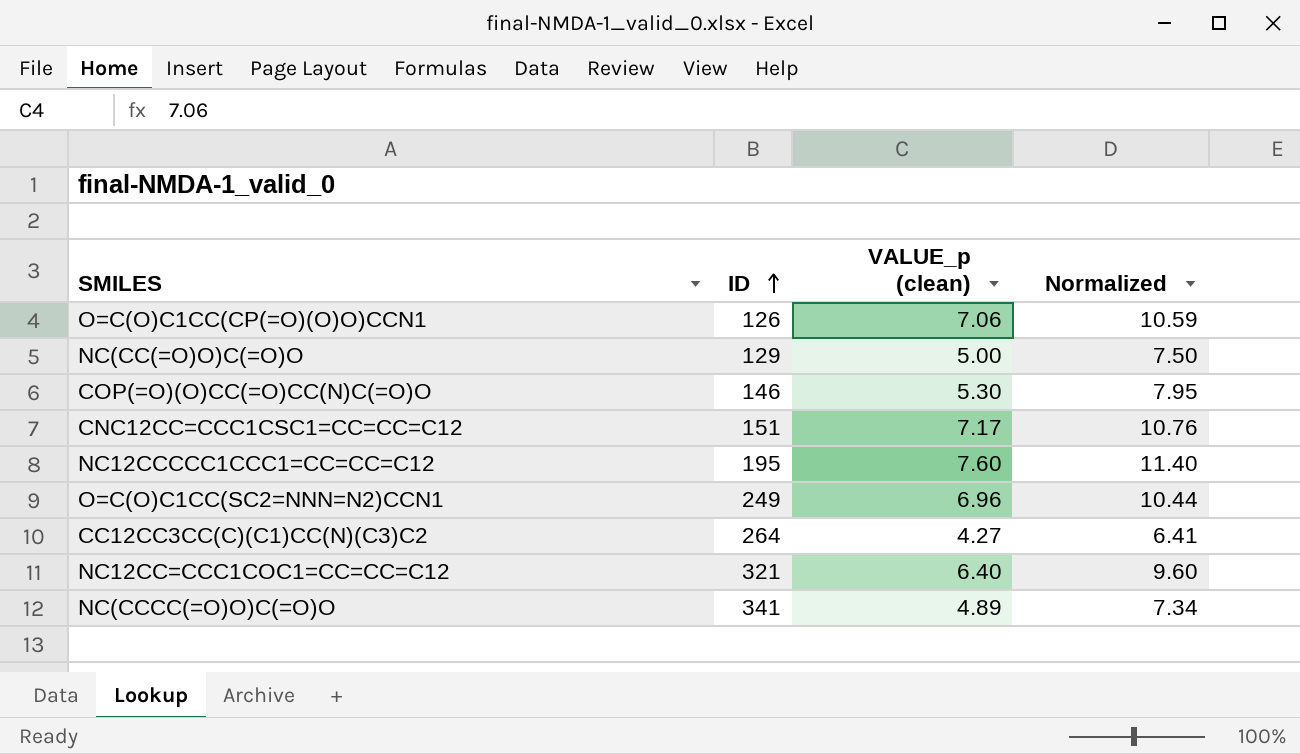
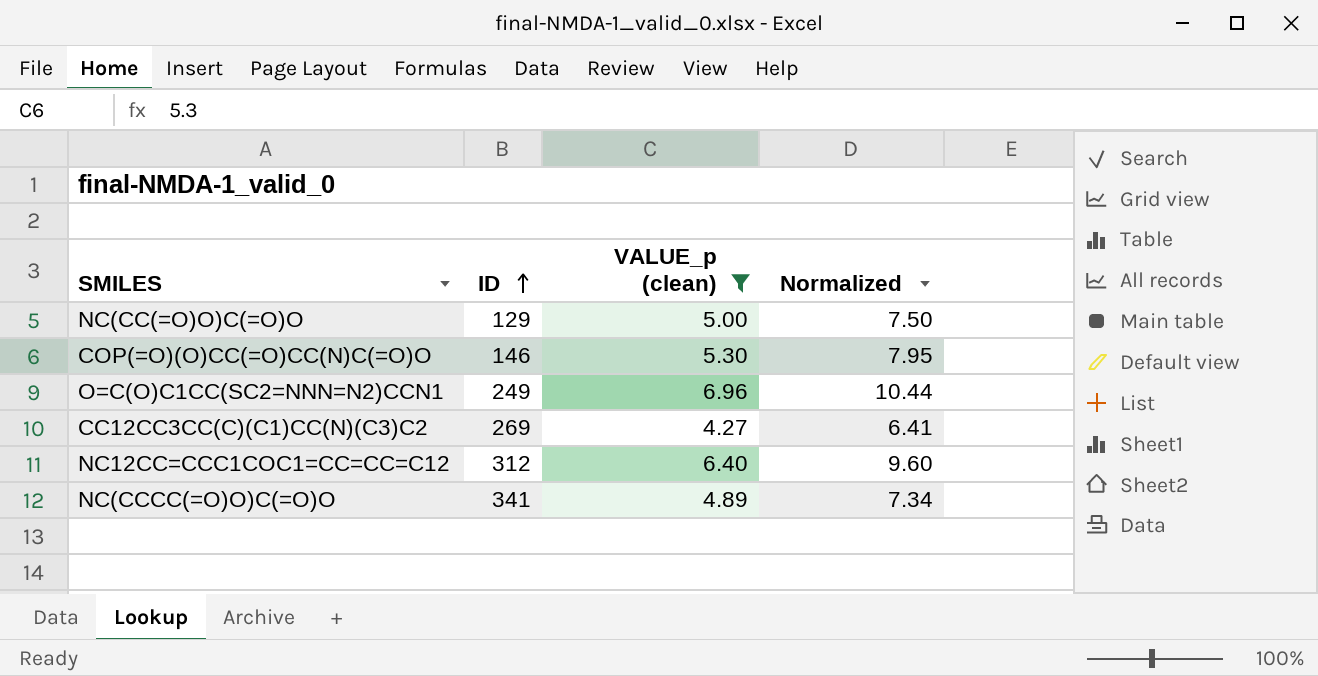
filter: none -> VALUE_p (clean) <= 6.96
CC12CC3CC(C)(C1)CC(N)(C3)C2 | ID: 264 -> 269
NC12CC=CCC1COC1=CC=CC=C12 | ID: 321 -> 312

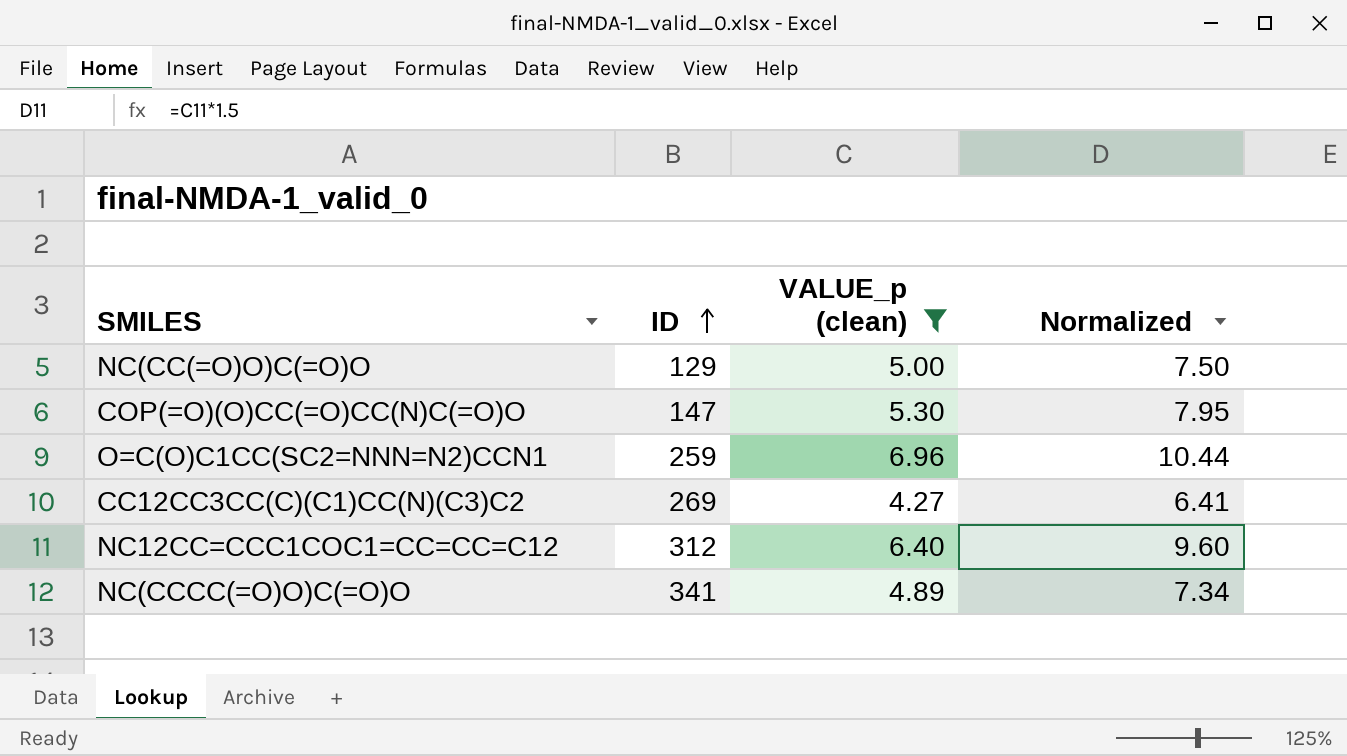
COP(=O)(O)CC(=O)CC(N)C(=O)O | ID: 146 -> 147
O=C(O)C1CC(SC2=NNN=N2)CCN1 | ID: 249 -> 259

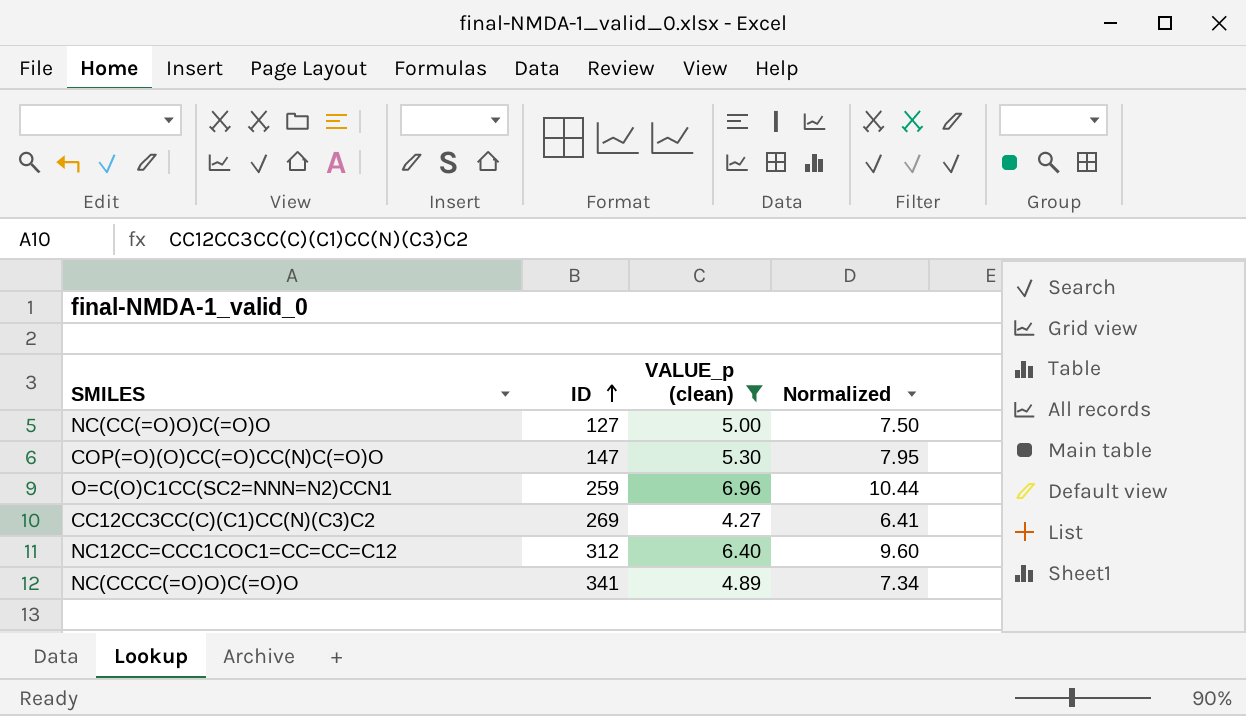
NC(CC(=O)O)C(=O)O | ID: 129 -> 127

